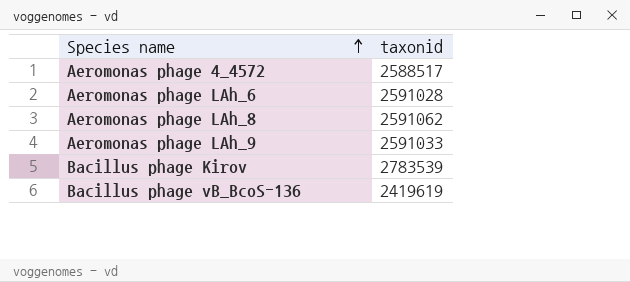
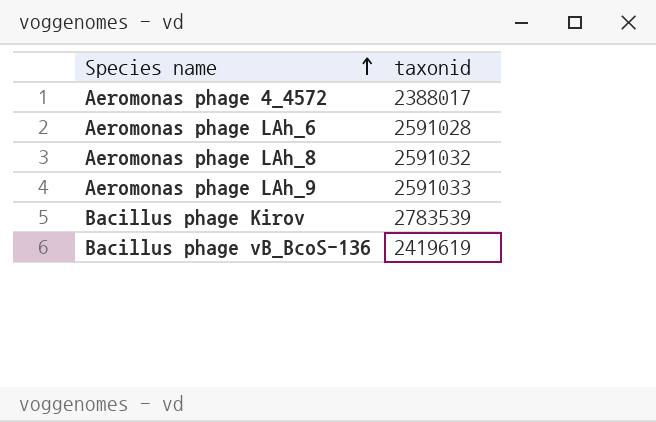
Aeromonas phage 4_4572 | taxonid: 2588517 -> 2388017
Aeromonas phage LAh_8 | taxonid: 2591062 -> 2591032

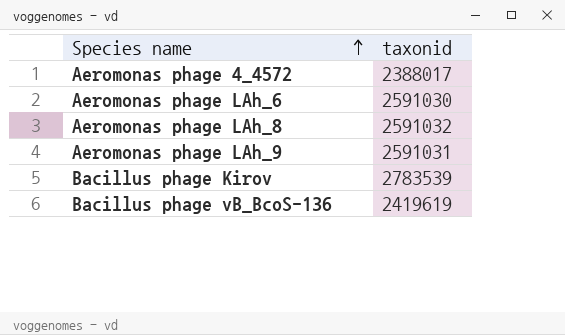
Aeromonas phage LAh_6 | taxonid: 2591028 -> 2591030
Aeromonas phage LAh_9 | taxonid: 2591033 -> 2591031

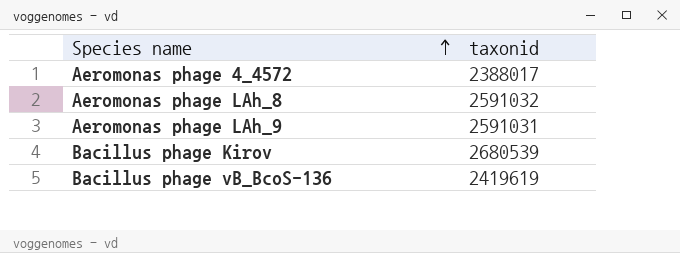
row Aeromonas phage LAh_6: 2591030 -> none
Bacillus phage Kirov | taxonid: 2783539 -> 2680539

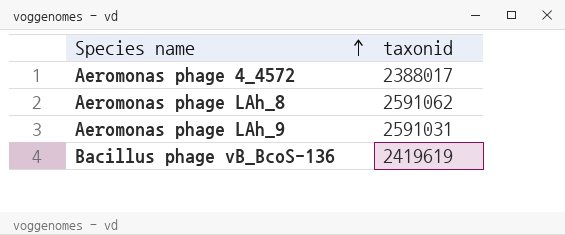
row Bacillus phage Kirov: 2680539 -> none
Aeromonas phage LAh_8 | taxonid: 2591032 -> 2591062

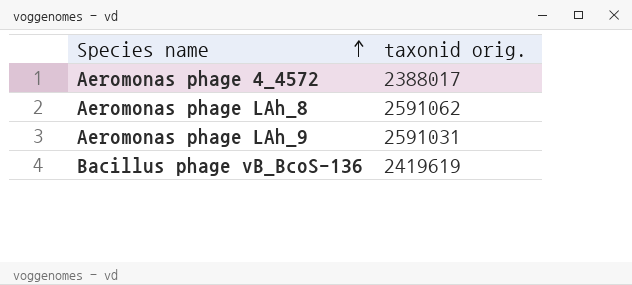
column name: taxonid -> taxonid orig.

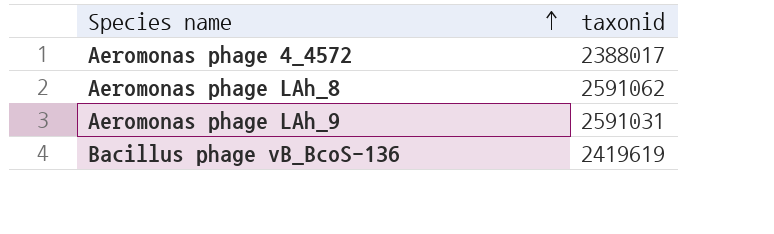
column name: taxonid orig. -> taxonid

